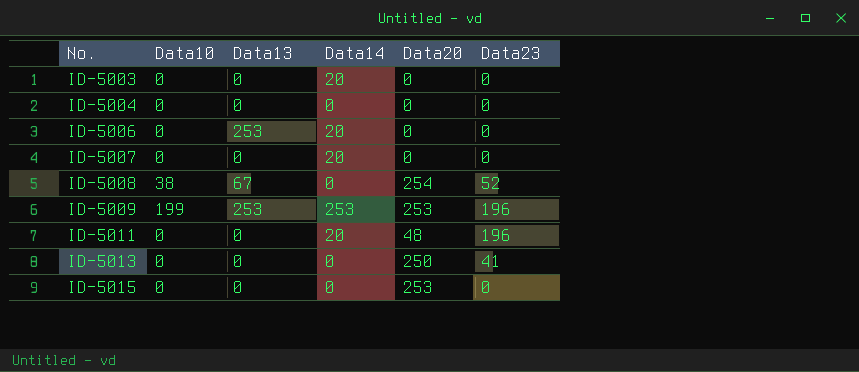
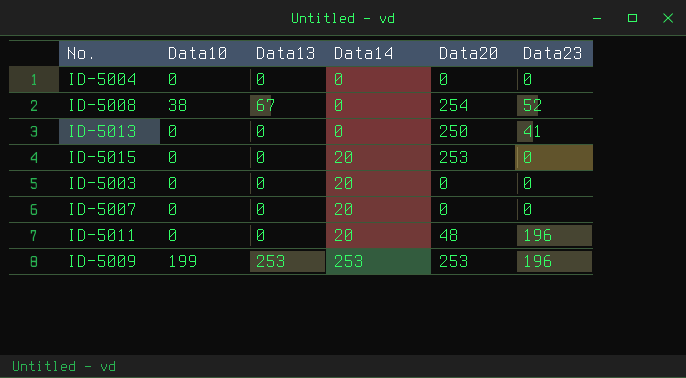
row order: No. ascending -> Data14 ascending
row ID-5006: 0 | 253 | 20 | 0 | 0 -> none
ID-5015 | Data14: 0 -> 20

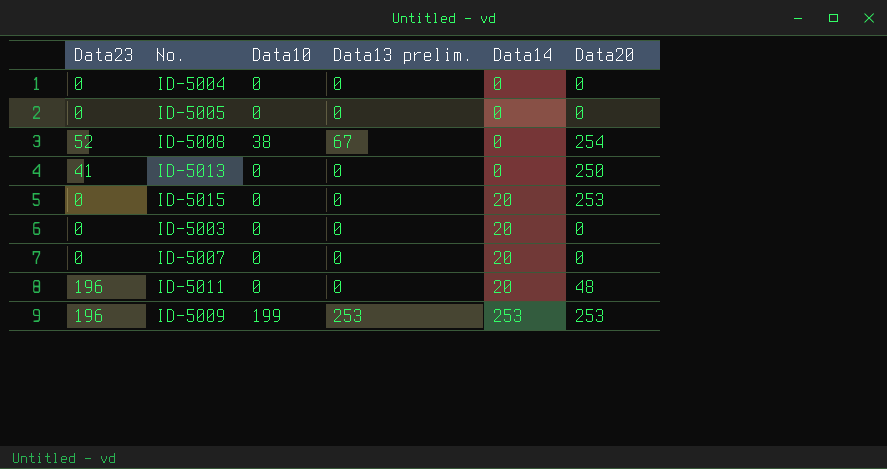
column Data23 | position: 6 -> 1
column name: Data13 -> Data13 prelim.
row ID-5005: none -> 0 | 0 | 0 | 0 | 0

